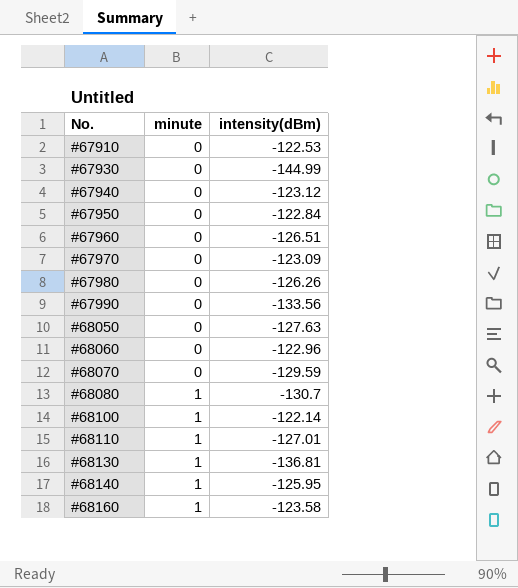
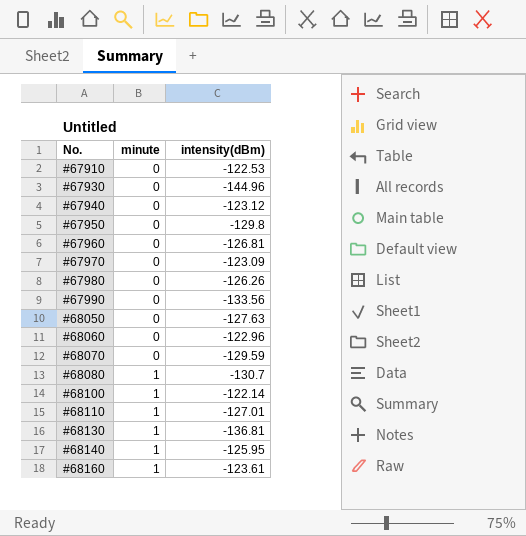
#67930 | intensity(dBm): -144.99 -> -144.96
#67950 | intensity(dBm): -122.84 -> -129.8
#67960 | intensity(dBm): -126.51 -> -126.81
#68160 | intensity(dBm): -123.58 -> -123.61

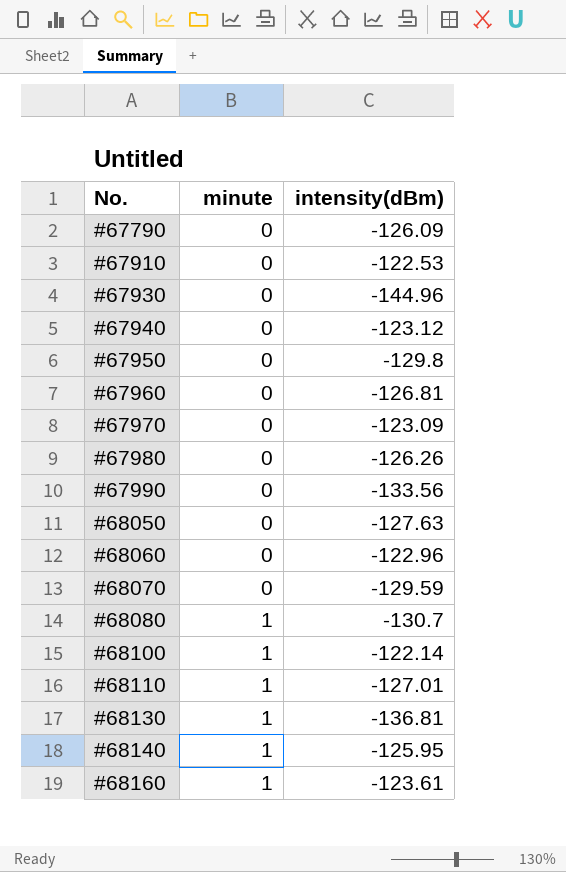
row #67790: none -> 0 | -126.09

